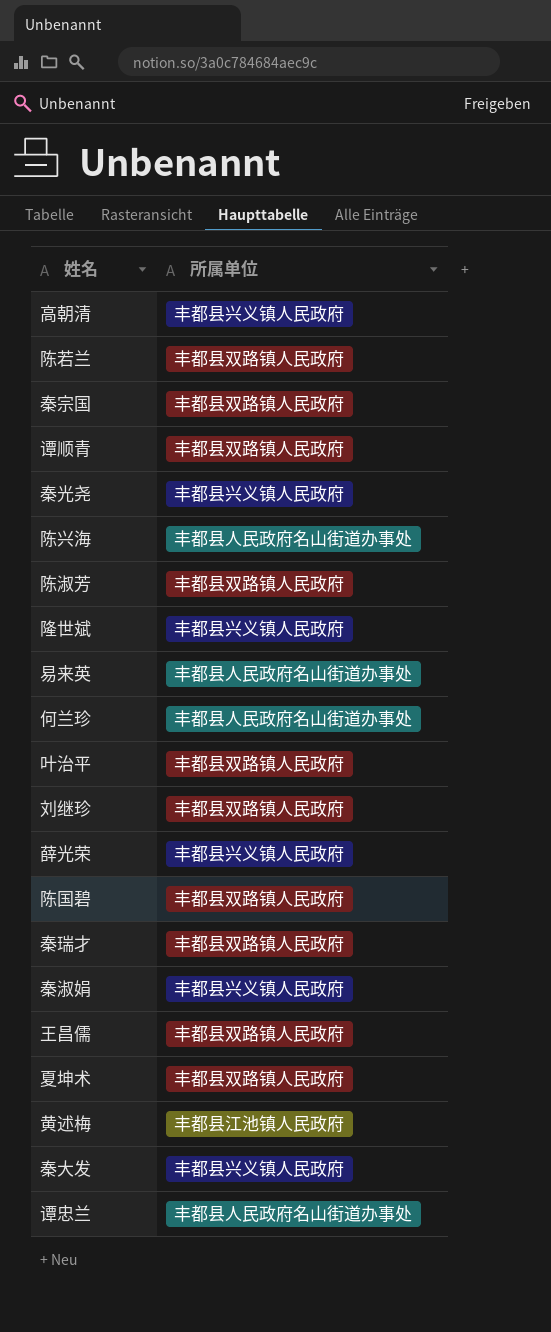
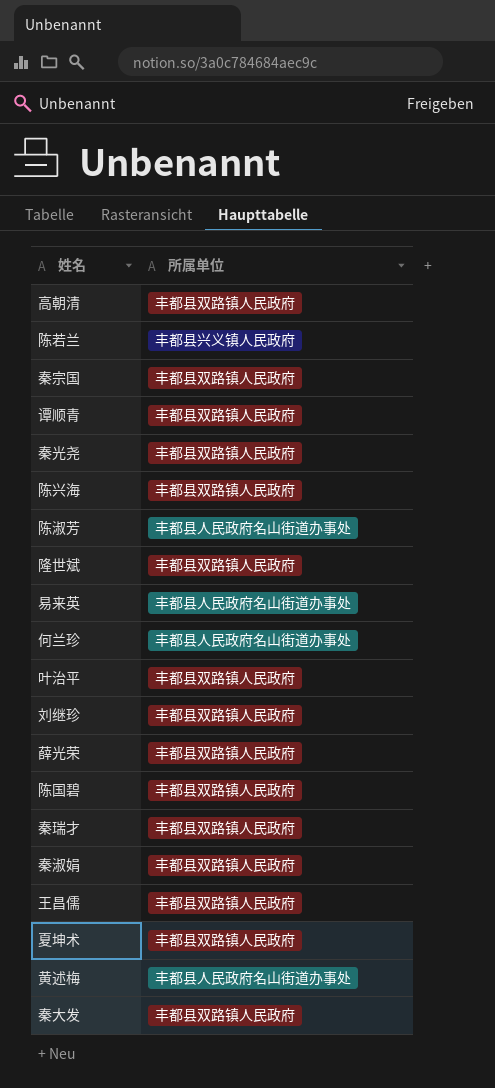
row 谭忠兰: 丰都县人民政府名山街道办事处 -> none
高朝清 | 所属单位: 丰都县兴义镇人民政府 -> 丰都县双路镇人民政府
陈若兰 | 所属单位: 丰都县双路镇人民政府 -> 丰都县兴义镇人民政府
秦光尧 | 所属单位: 丰都县兴义镇人民政府 -> 丰都县双路镇人民政府
陈兴海 | 所属单位: 丰都县人民政府名山街道办事处 -> 丰都县双路镇人民政府
陈淑芳 | 所属单位: 丰都县双路镇人民政府 -> 丰都县人民政府名山街道办事处
隆世斌 | 所属单位: 丰都县兴义镇人民政府 -> 丰都县双路镇人民政府
薛光荣 | 所属单位: 丰都县兴义镇人民政府 -> 丰都县双路镇人民政府
秦淑娟 | 所属单位: 丰都县兴义镇人民政府 -> 丰都县双路镇人民政府
黄述梅 | 所属单位: 丰都县江池镇人民政府 -> 丰都县人民政府名山街道办事处
秦大发 | 所属单位: 丰都县兴义镇人民政府 -> 丰都县双路镇人民政府

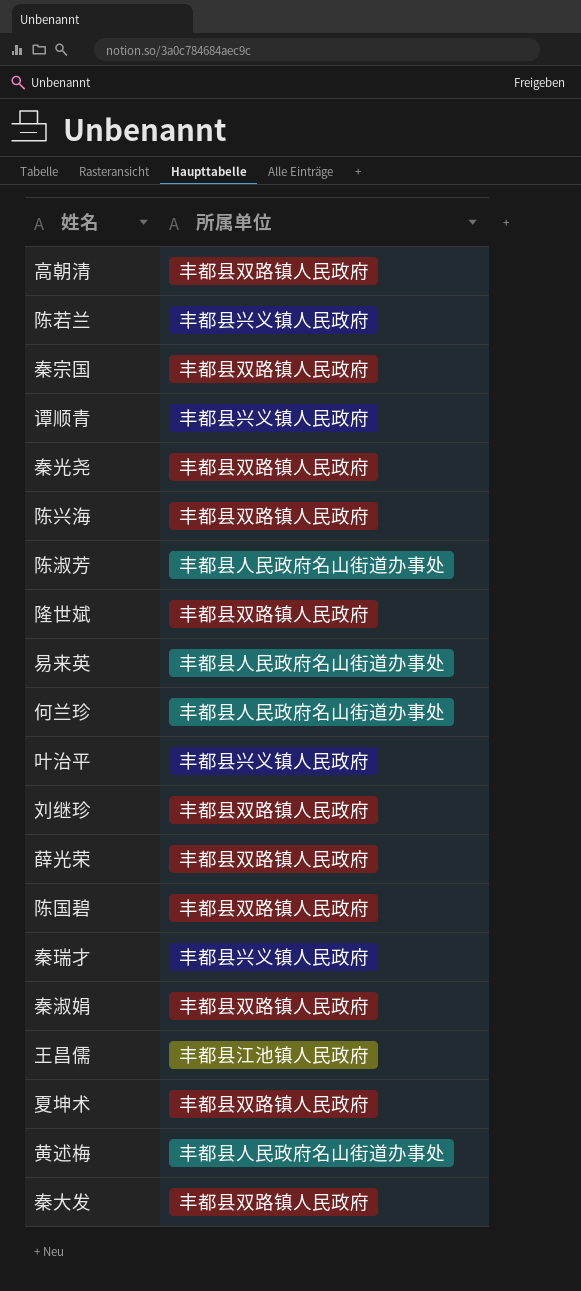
谭顺青 | 所属单位: 丰都县双路镇人民政府 -> 丰都县兴义镇人民政府
叶治平 | 所属单位: 丰都县双路镇人民政府 -> 丰都县兴义镇人民政府
秦瑞才 | 所属单位: 丰都县双路镇人民政府 -> 丰都县兴义镇人民政府
王昌儒 | 所属单位: 丰都县双路镇人民政府 -> 丰都县江池镇人民政府

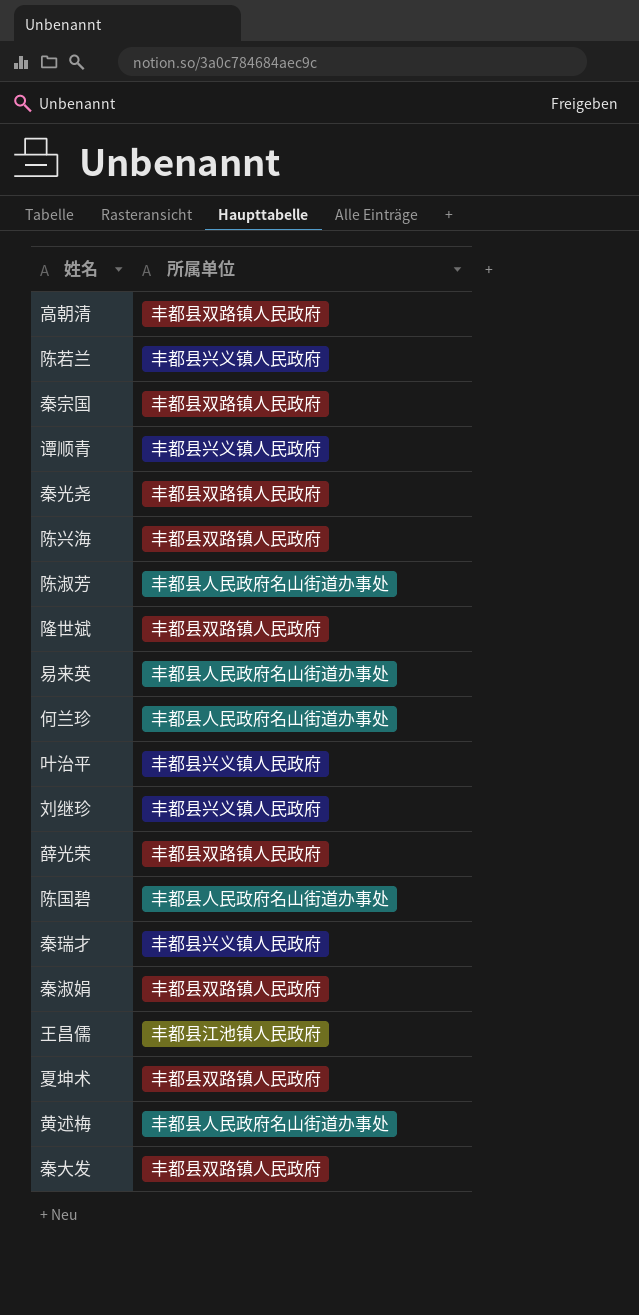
刘继珍 | 所属单位: 丰都县双路镇人民政府 -> 丰都县兴义镇人民政府
陈国碧 | 所属单位: 丰都县双路镇人民政府 -> 丰都县人民政府名山街道办事处

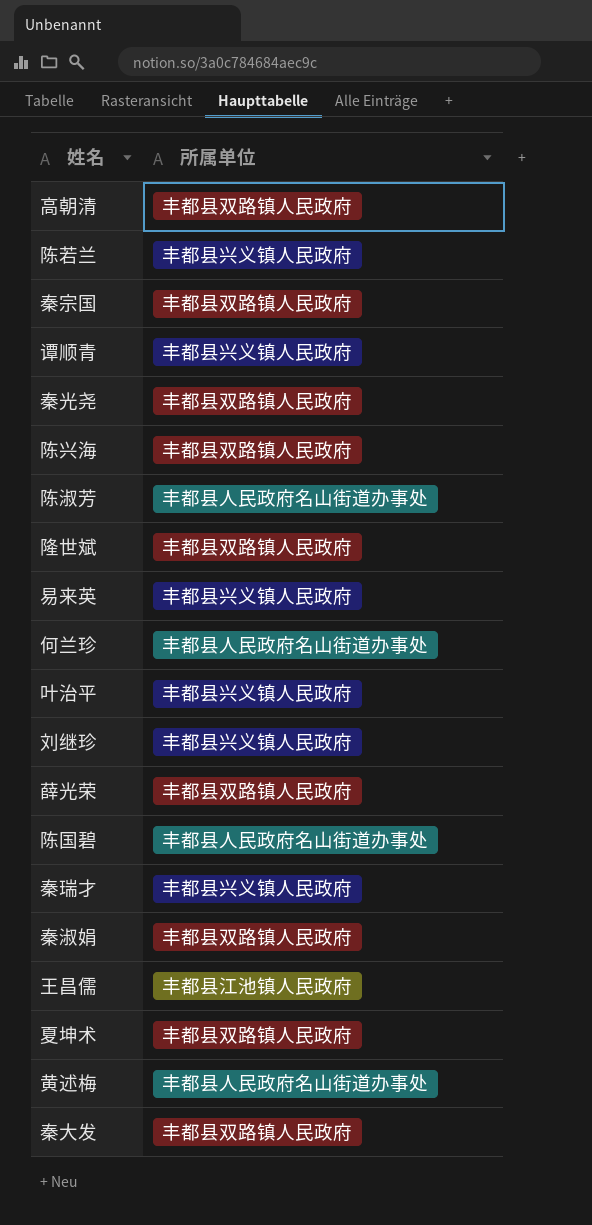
易来英 | 所属单位: 丰都县人民政府名山街道办事处 -> 丰都县兴义镇人民政府

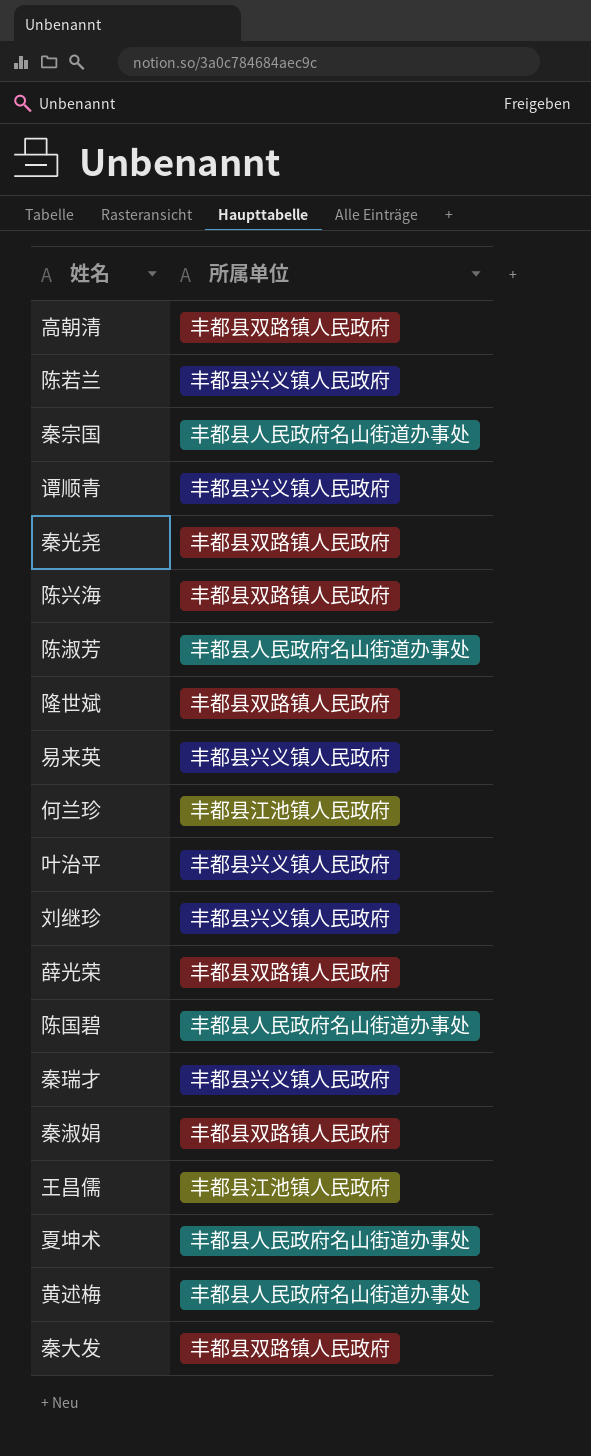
秦宗国 | 所属单位: 丰都县双路镇人民政府 -> 丰都县人民政府名山街道办事处
何兰珍 | 所属单位: 丰都县人民政府名山街道办事处 -> 丰都县江池镇人民政府
夏坤术 | 所属单位: 丰都县双路镇人民政府 -> 丰都县人民政府名山街道办事处

